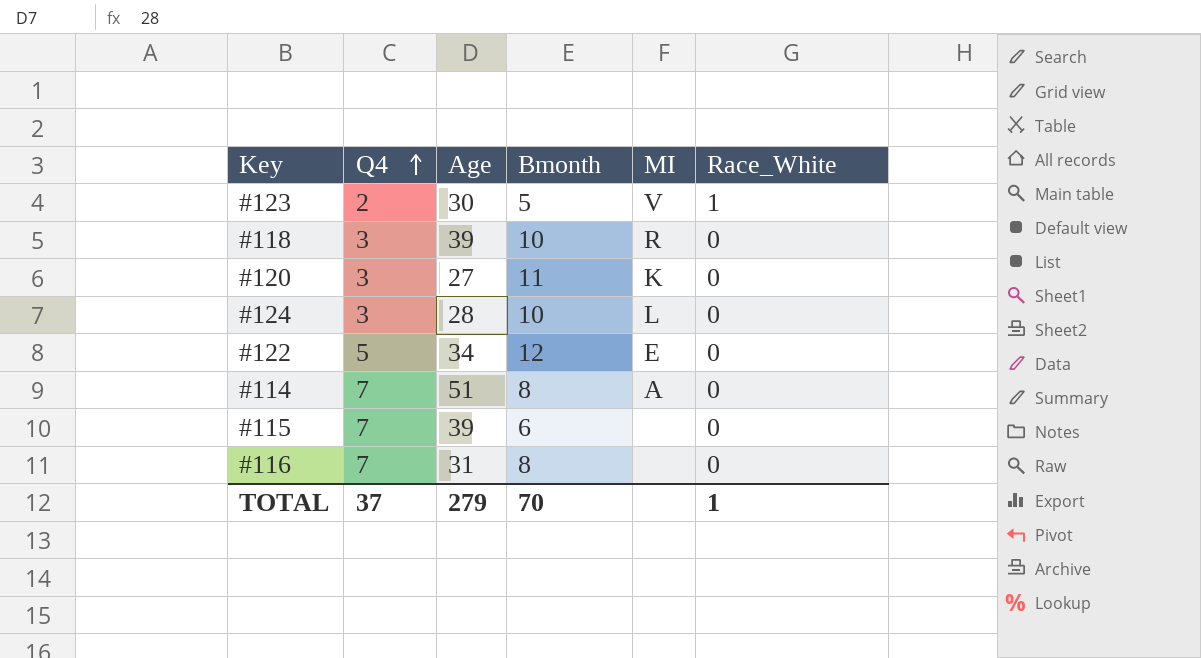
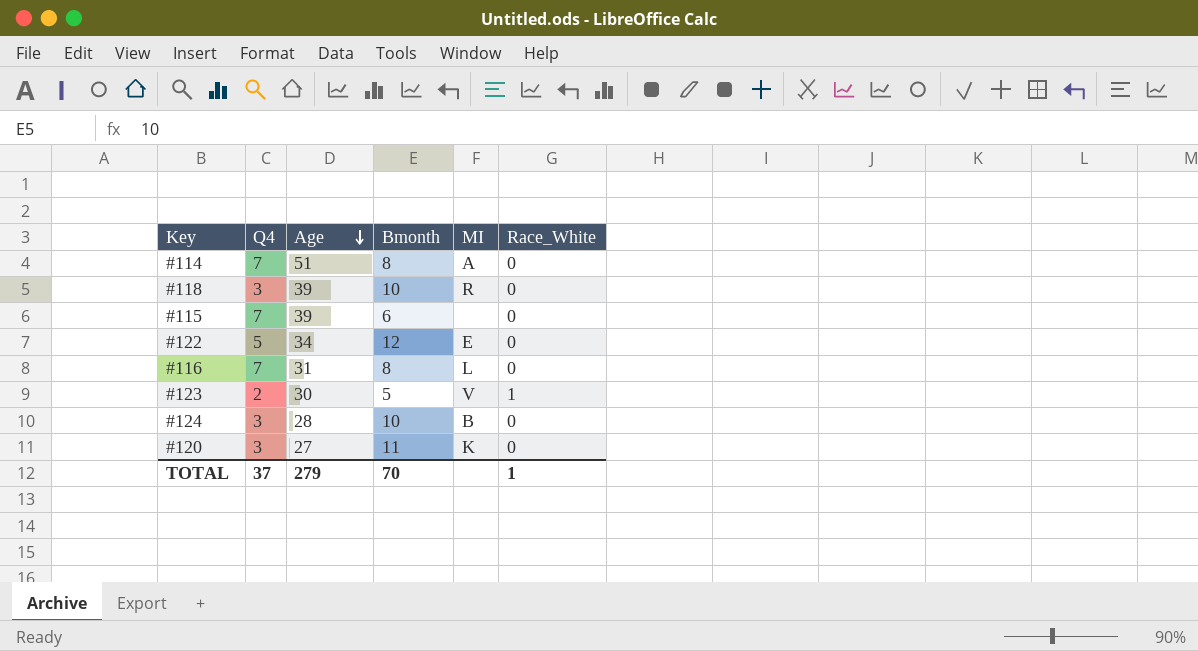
row order: Q4 ascending -> Age descending
#116 | MI: none -> L
#124 | MI: L -> B

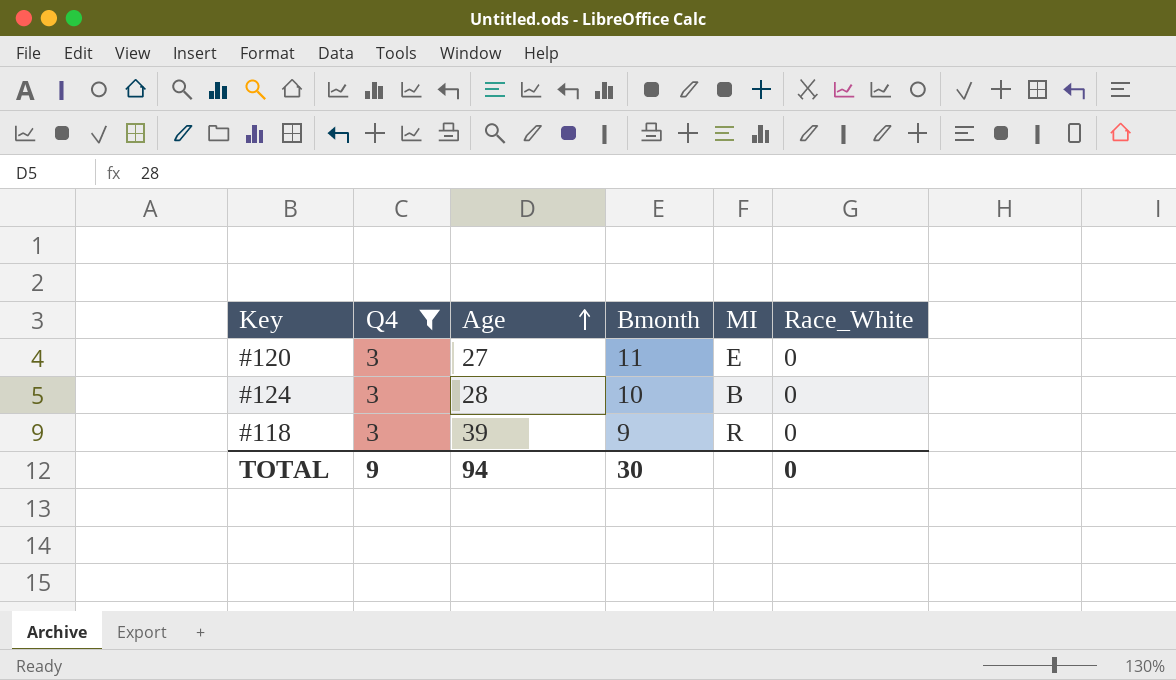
filter: none -> Q4 = 3
row order: Age descending -> Age ascending
#120 | MI: K -> E
#118 | Bmonth: 10 -> 9
TOTAL | Q4: 37 -> 9
TOTAL | Age: 279 -> 94
TOTAL | Bmonth: 70 -> 30
TOTAL | Race_White: 1 -> 0

